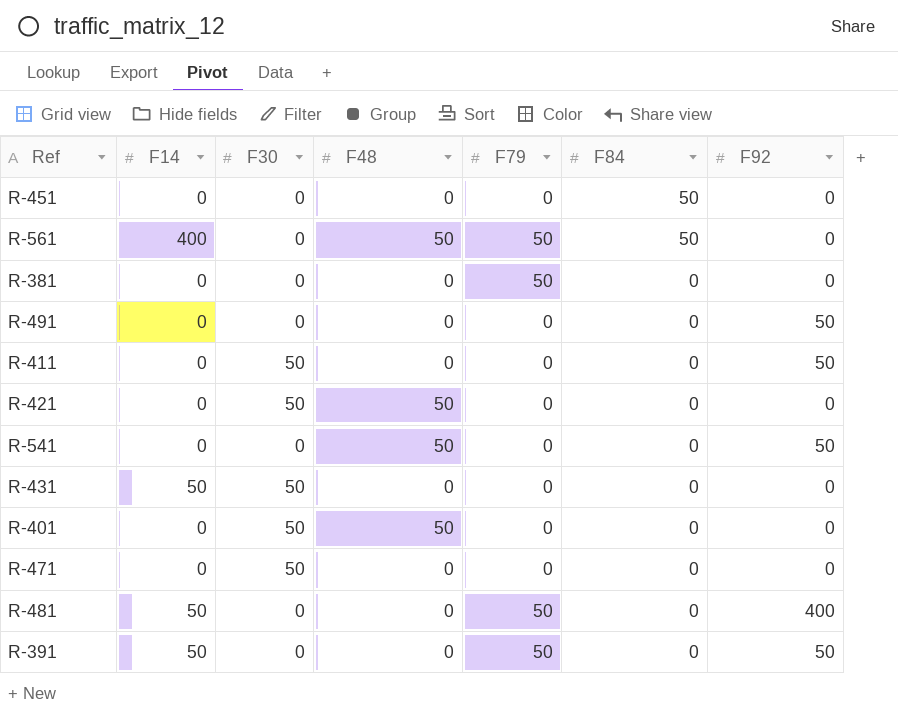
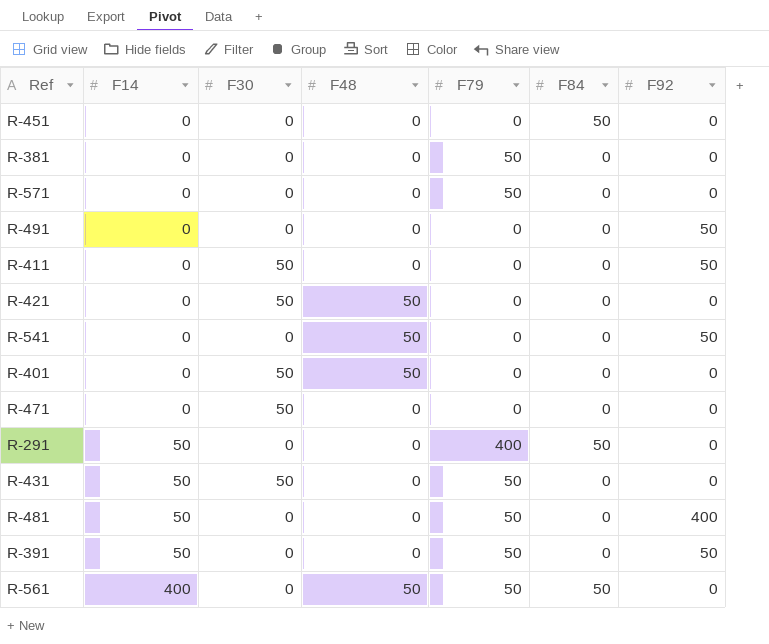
row order: F84 descending -> F14 ascending
row R-571: none -> 0 | 0 | 0 | 50 | 0 | 0
row R-291: none -> 50 | 0 | 0 | 400 | 50 | 0
R-431 | F79: 0 -> 50

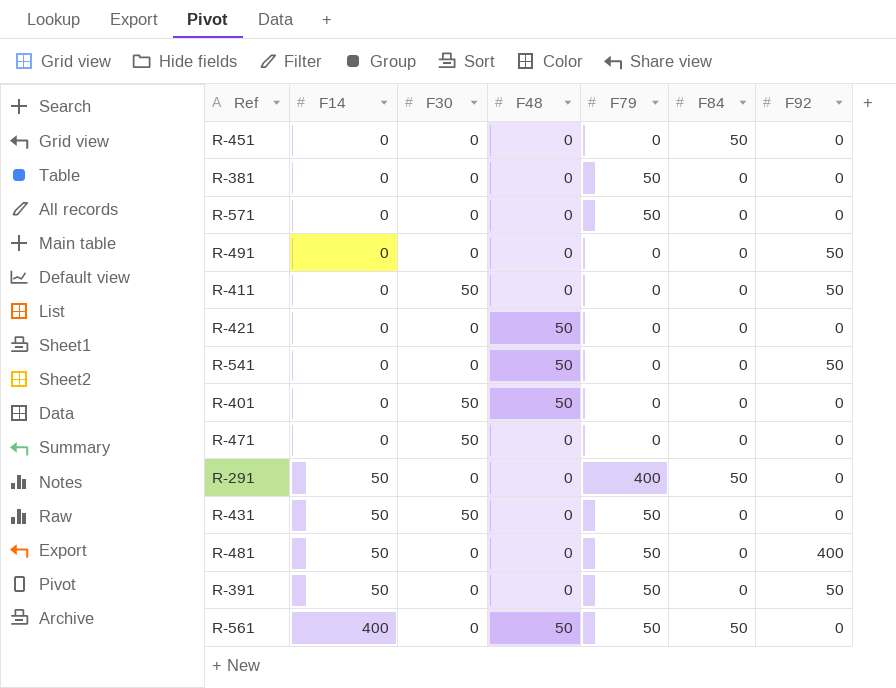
R-421 | F30: 50 -> 0

